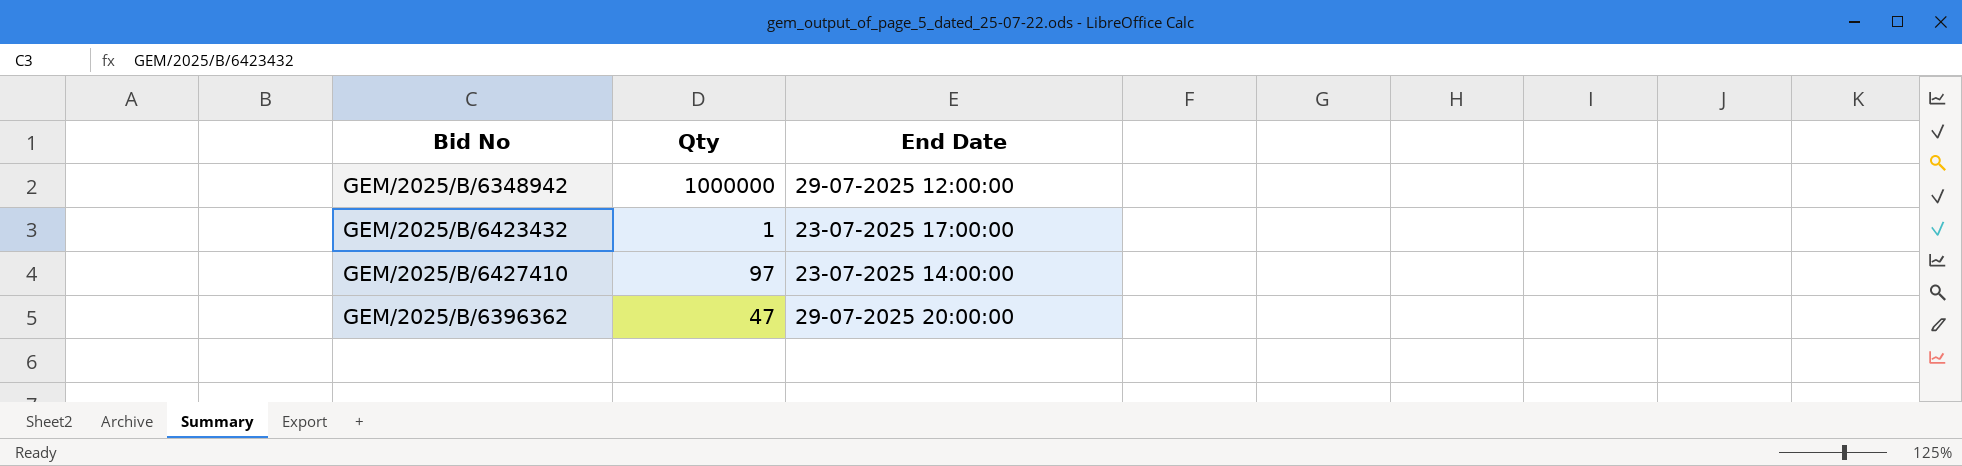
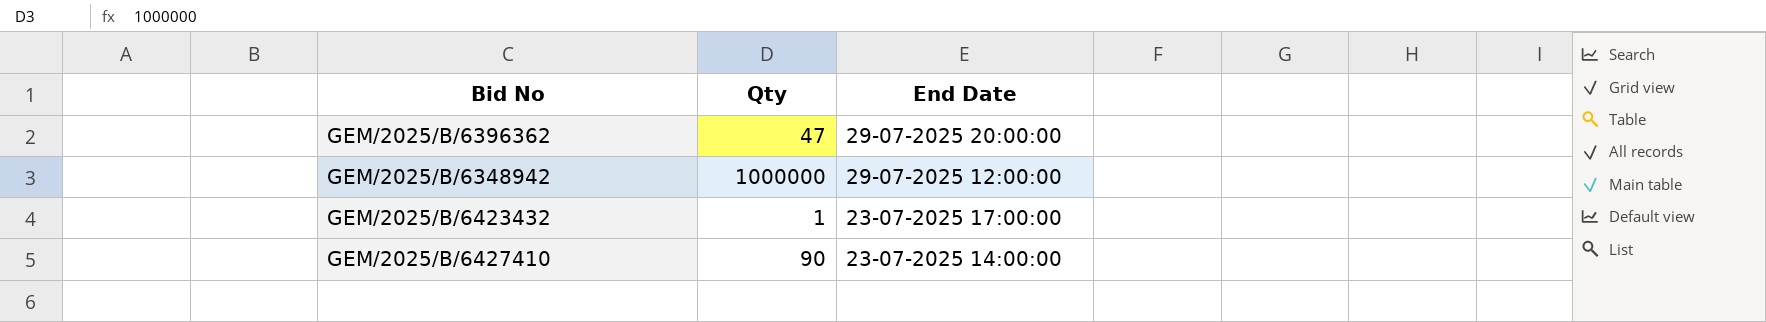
row order: none -> End Date descending
GEM/2025/B/6427410 | Qty: 97 -> 90

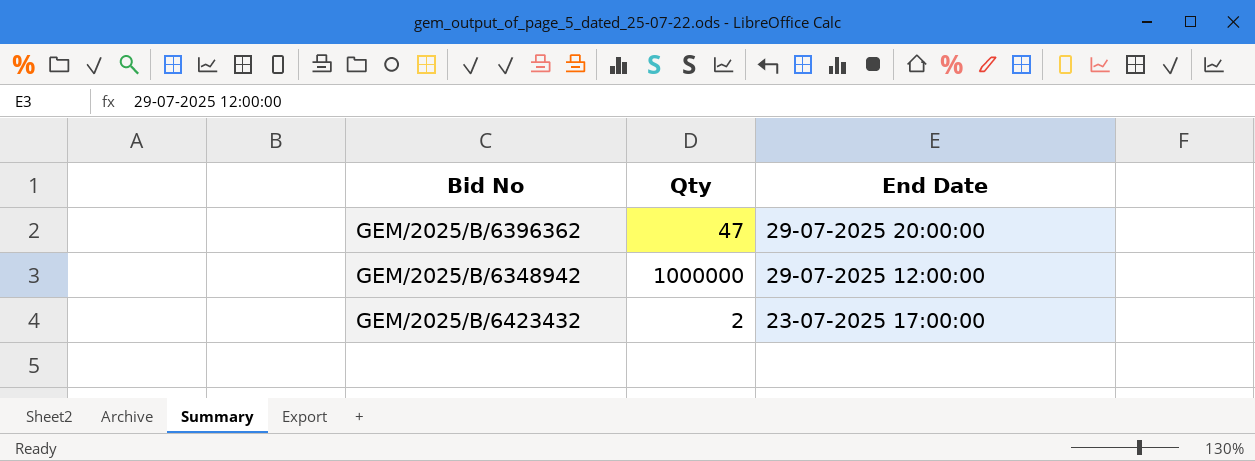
row GEM/2025/B/6427410: 90 | 23-07-2025 14:00:00 -> none
GEM/2025/B/6423432 | Qty: 1 -> 2

